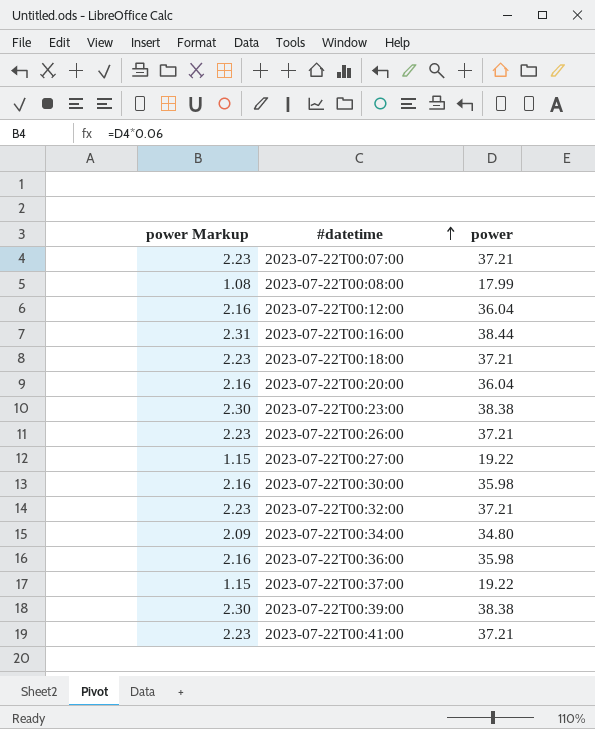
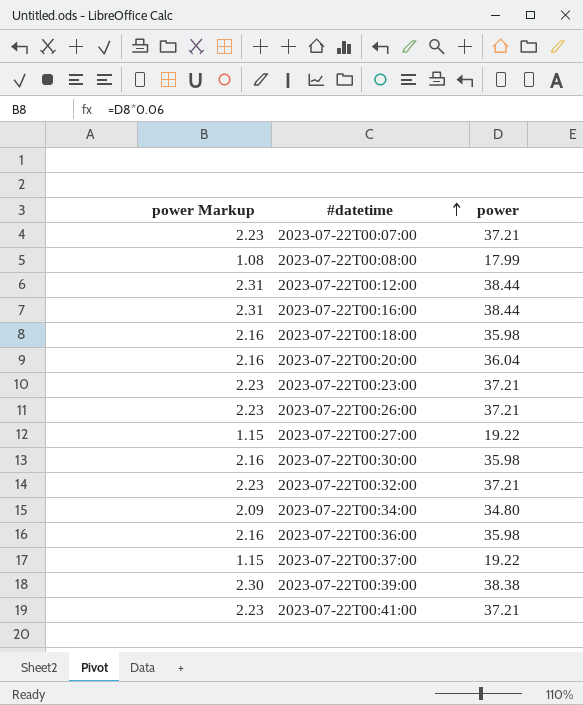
2023-07-22T00:12:00 | power Markup: 2.16 -> 2.31
2023-07-22T00:12:00 | power: 36.04 -> 38.44
2023-07-22T00:18:00 | power Markup: 2.23 -> 2.16
2023-07-22T00:18:00 | power: 37.21 -> 35.98
2023-07-22T00:23:00 | power Markup: 2.30 -> 2.23
2023-07-22T00:23:00 | power: 38.38 -> 37.21

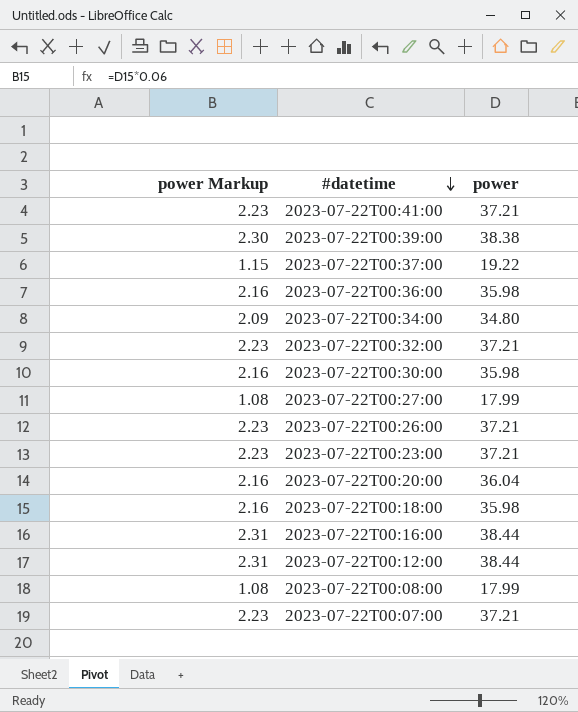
row order: #datetime ascending -> #datetime descending
2023-07-22T00:27:00 | power Markup: 1.15 -> 1.08
2023-07-22T00:27:00 | power: 19.22 -> 17.99

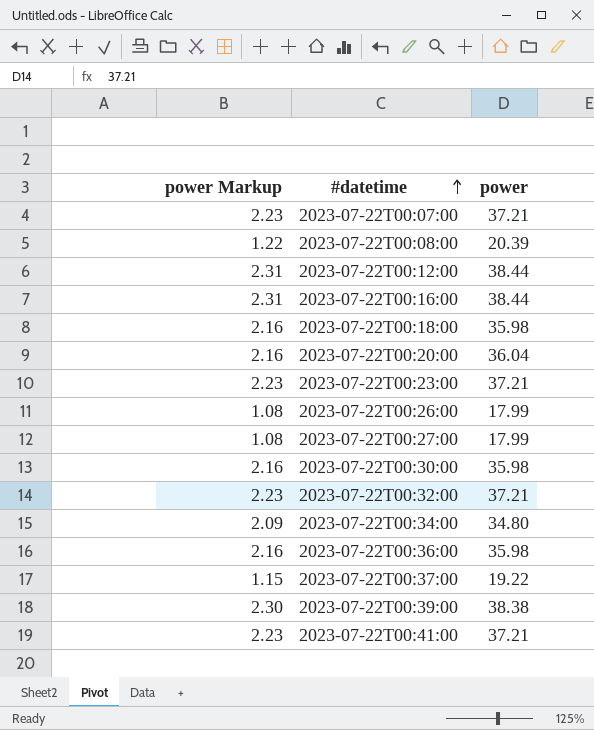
row order: #datetime descending -> #datetime ascending
2023-07-22T00:08:00 | power Markup: 1.08 -> 1.22
2023-07-22T00:08:00 | power: 17.99 -> 20.39
2023-07-22T00:26:00 | power Markup: 2.23 -> 1.08
2023-07-22T00:26:00 | power: 37.21 -> 17.99

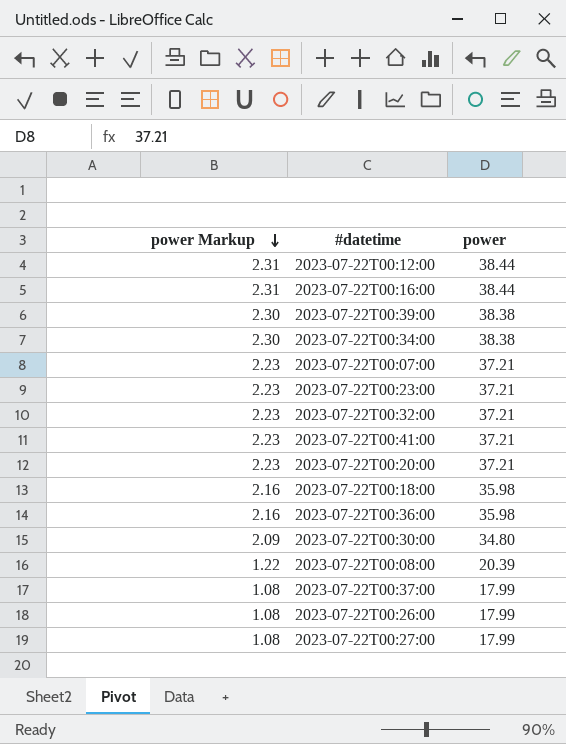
row order: #datetime ascending -> power Markup descending
2023-07-22T00:34:00 | power Markup: 2.09 -> 2.30
2023-07-22T00:34:00 | power: 34.80 -> 38.38
2023-07-22T00:20:00 | power Markup: 2.16 -> 2.23
2023-07-22T00:20:00 | power: 36.04 -> 37.21
2023-07-22T00:30:00 | power Markup: 2.16 -> 2.09
2023-07-22T00:30:00 | power: 35.98 -> 34.80
2023-07-22T00:37:00 | power Markup: 1.15 -> 1.08
2023-07-22T00:37:00 | power: 19.22 -> 17.99

